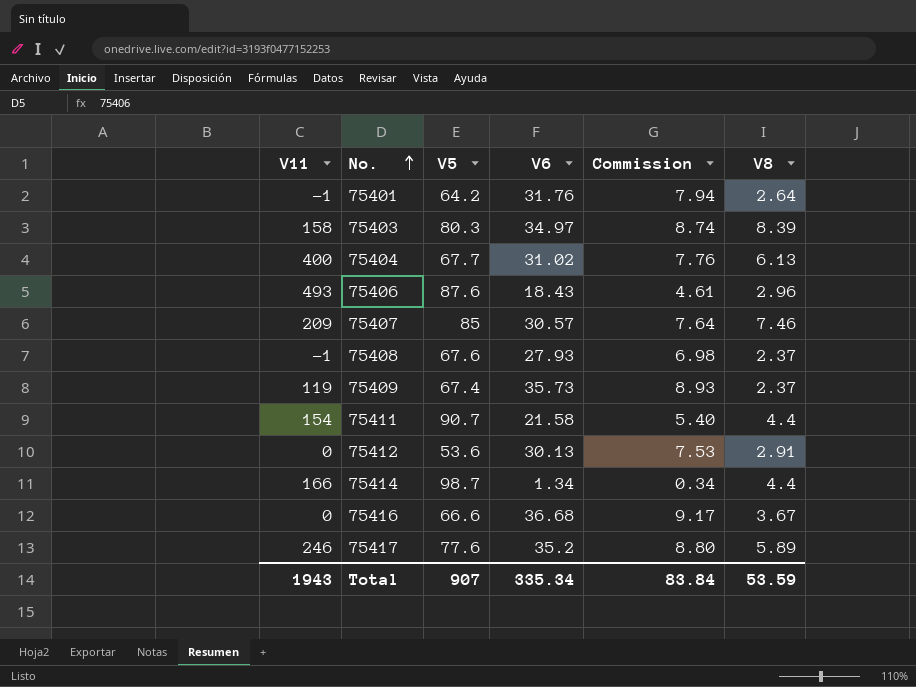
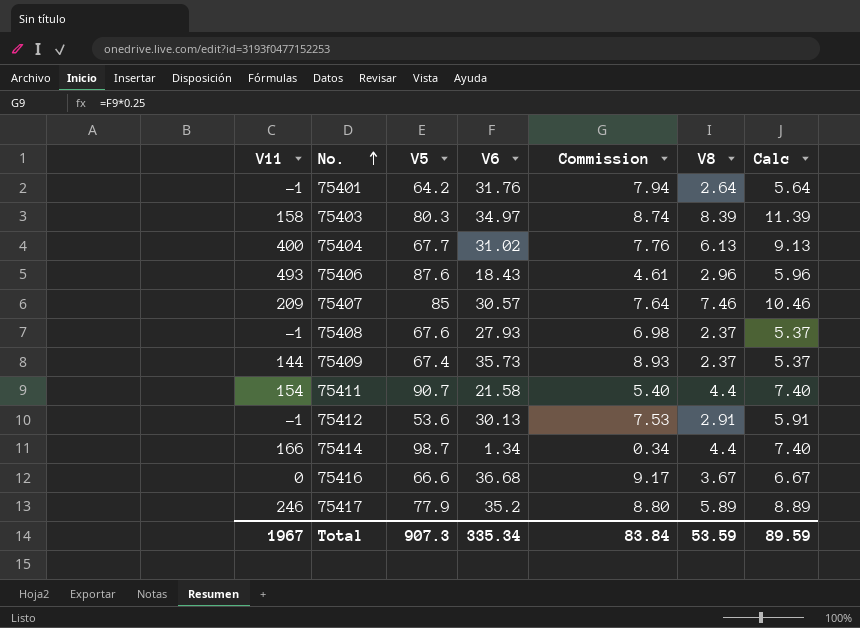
column Calc | formula: none -> [V8] + 3
75409 | V11: 119 -> 144
75412 | V11: 0 -> -1
75417 | V5: 77.6 -> 77.9
Total | V11: 1943 -> 1967
Total | V5: 907 -> 907.3

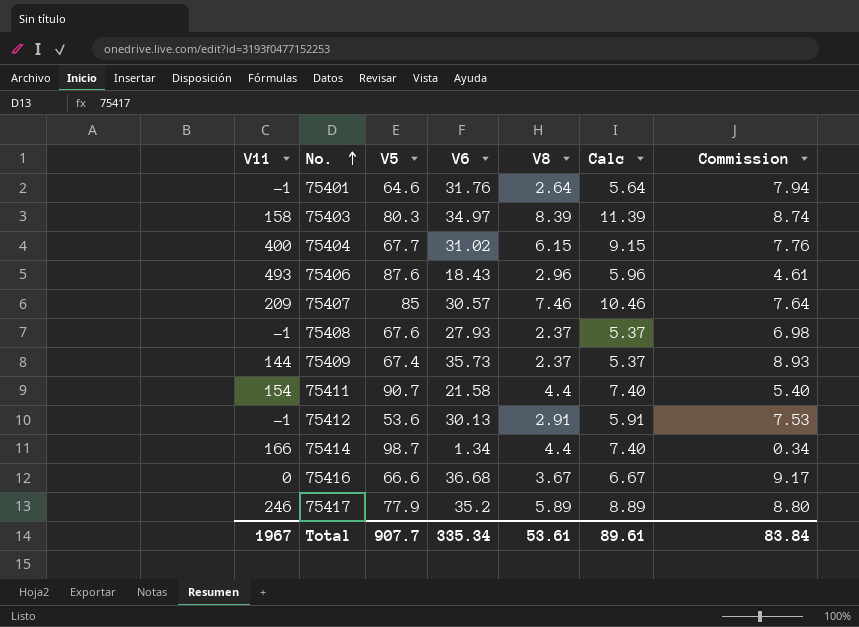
column Commission | position: 5 -> 7
75401 | V5: 64.2 -> 64.6
75404 | V8: 6.13 -> 6.15
75404 | Calc: 9.13 -> 9.15
Total | V5: 907.3 -> 907.7
Total | V8: 53.59 -> 53.61
Total | Calc: 89.59 -> 89.61

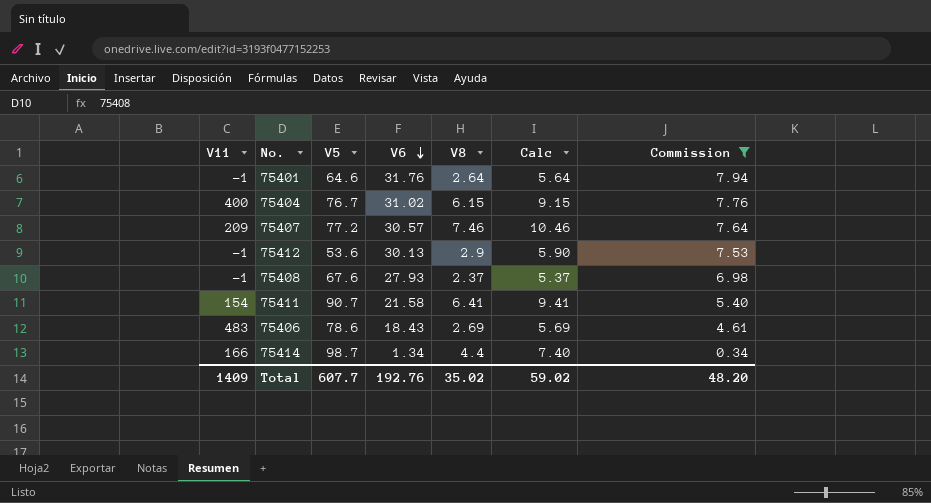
filter: none -> Commission <= 7.94
row order: No. ascending -> V6 descending
75404 | V5: 67.7 -> 76.7
75407 | V5: 85 -> 77.2
75412 | V8: 2.91 -> 2.9
75412 | Calc: 5.91 -> 5.90
75411 | V8: 4.4 -> 6.41
75411 | Calc: 7.40 -> 9.41
75406 | V11: 493 -> 483
75406 | V5: 87.6 -> 78.6
75406 | V8: 2.96 -> 2.69
75406 | Calc: 5.96 -> 5.69
Total | V11: 1967 -> 1409
Total | V5: 907.7 -> 607.7
Total | V6: 335.34 -> 192.76
Total | V8: 53.61 -> 35.02
Total | Calc: 89.61 -> 59.02
Total | Commission: 83.84 -> 48.20

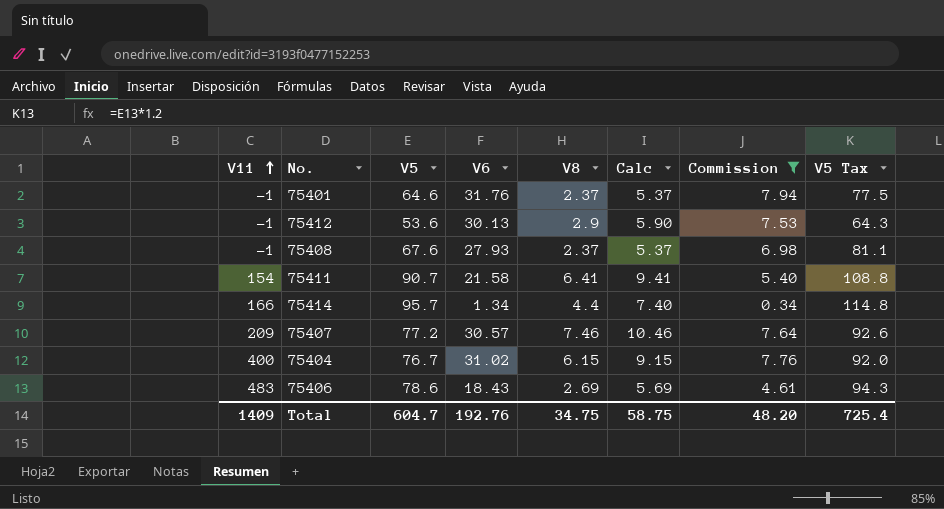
row order: V6 descending -> V11 ascending
column V5 Tax | formula: none -> [V5] * 1.2
75401 | V8: 2.64 -> 2.37
75401 | Calc: 5.64 -> 5.37
75414 | V5: 98.7 -> 95.7
Total | V5: 607.7 -> 604.7
Total | V8: 35.02 -> 34.75
Total | Calc: 59.02 -> 58.75

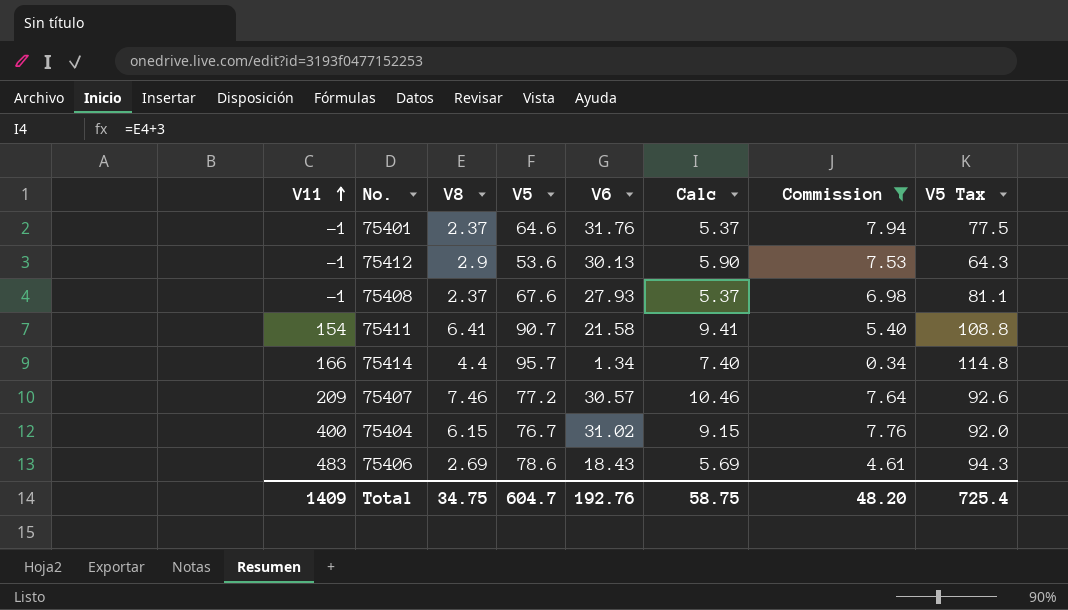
column V8 | position: 5 -> 3

